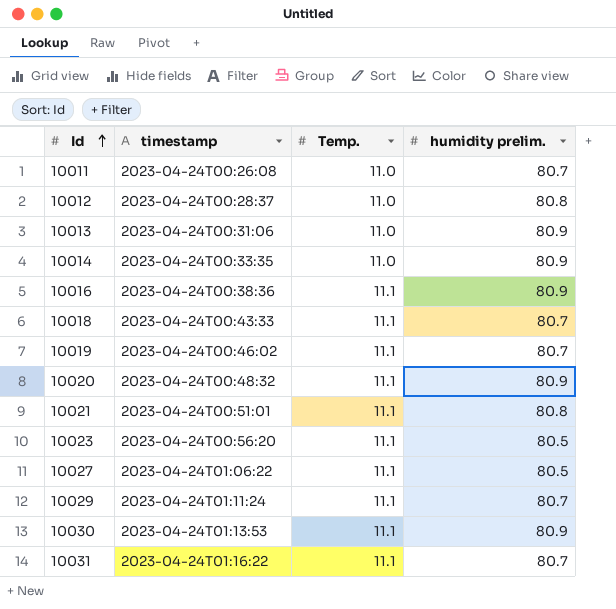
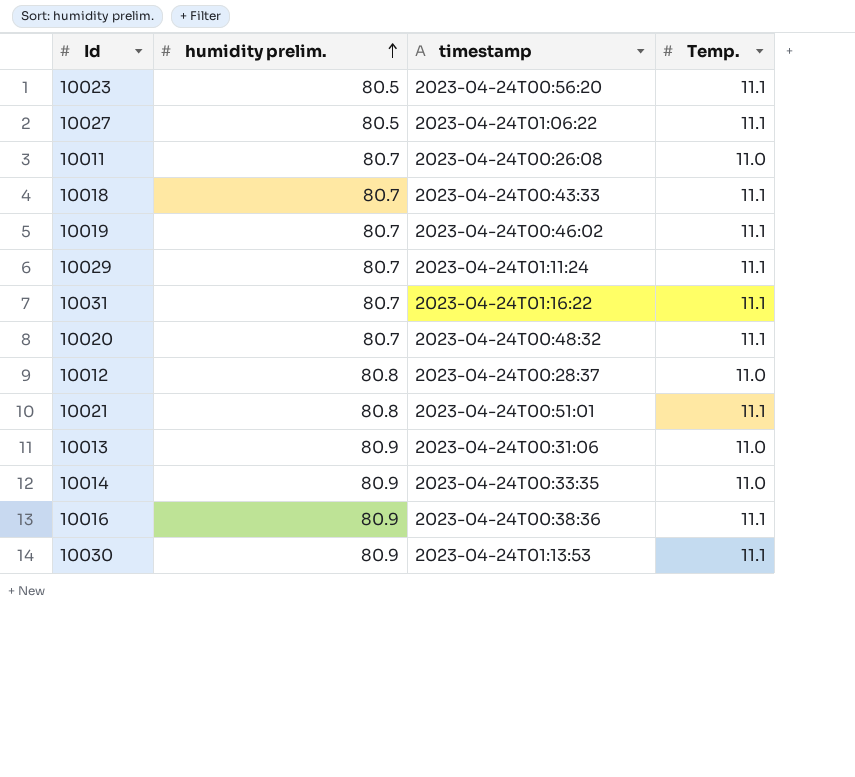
row order: Id ascending -> humidity prelim. ascending
column humidity prelim. | position: 4 -> 2
10020 | humidity prelim.: 80.9 -> 80.7

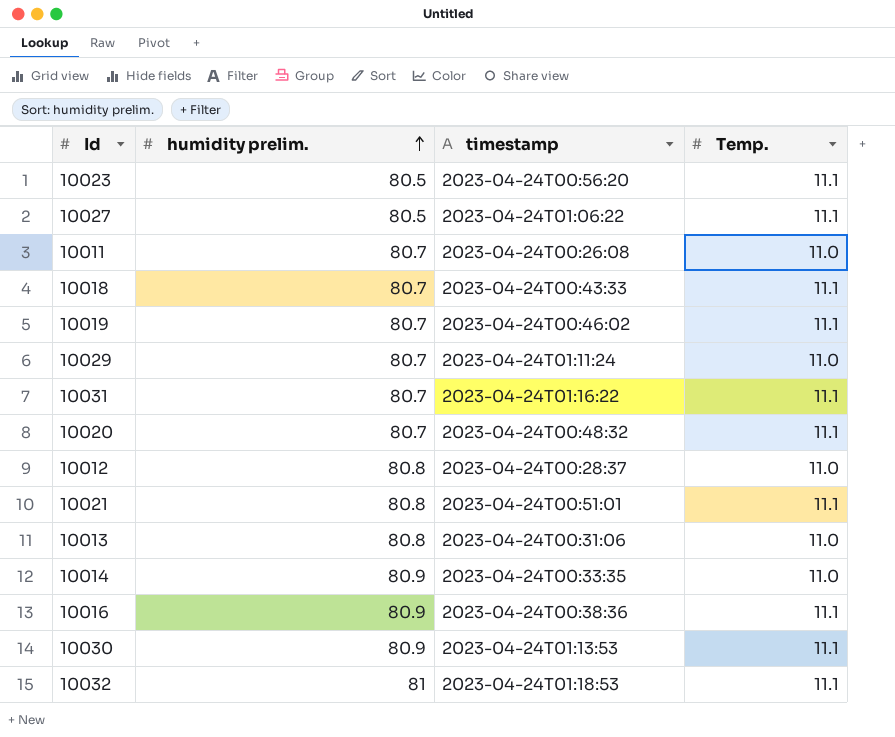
10029 | Temp.: 11.1 -> 11.0
10013 | humidity prelim.: 80.9 -> 80.8
row 10032: none -> 81 | 2023-04-24T01:18:53 | 11.1

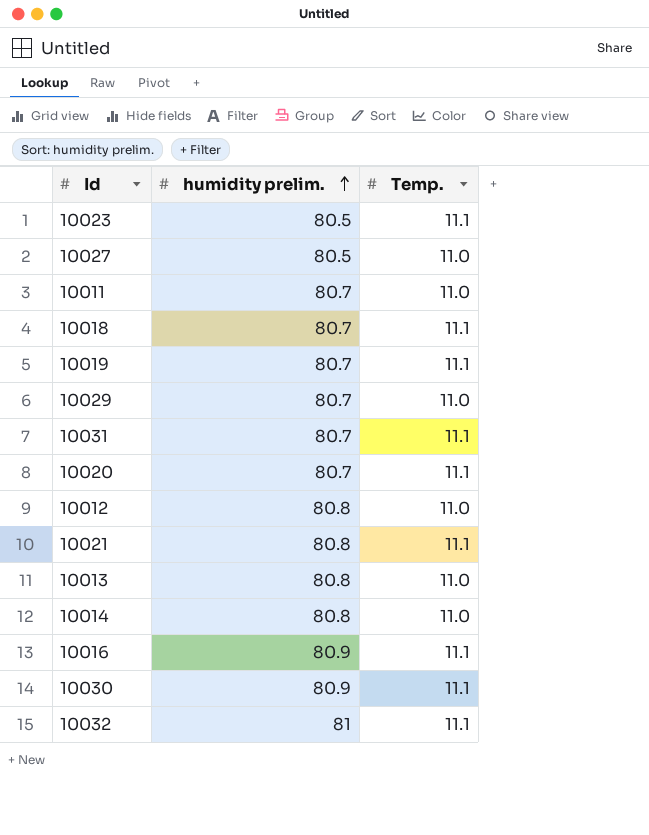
column timestamp | position: 3 -> none
10027 | Temp.: 11.1 -> 11.0
10014 | humidity prelim.: 80.9 -> 80.8

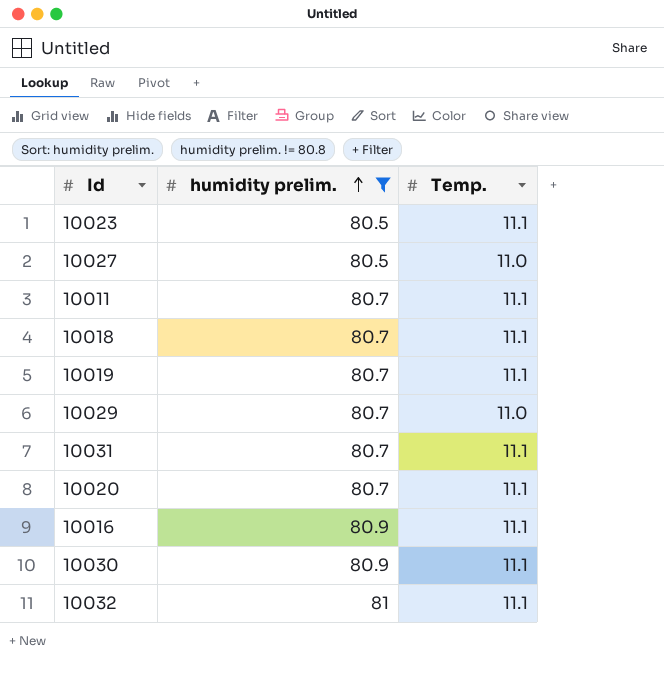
filter: none -> humidity prelim. != 80.8
10011 | Temp.: 11.0 -> 11.1

